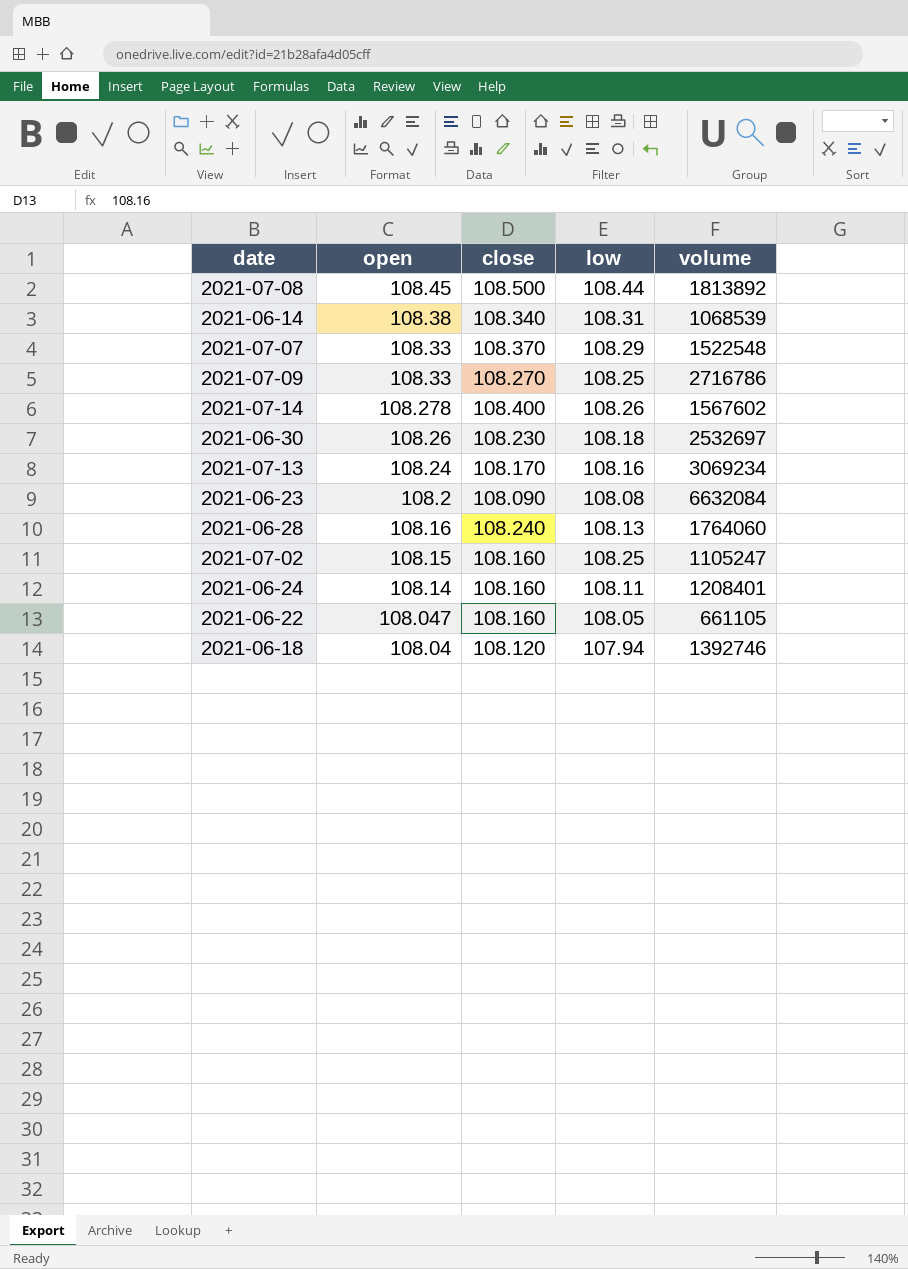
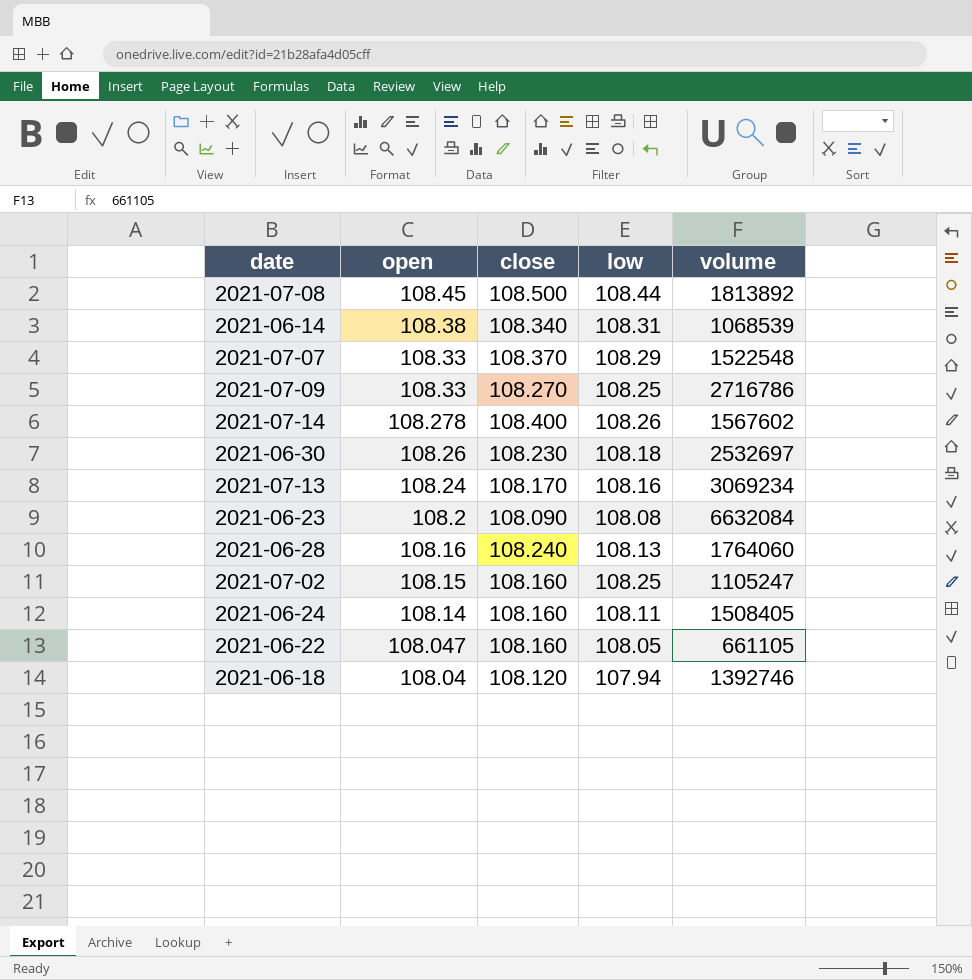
2021-06-24 | volume: 1208401 -> 1508405

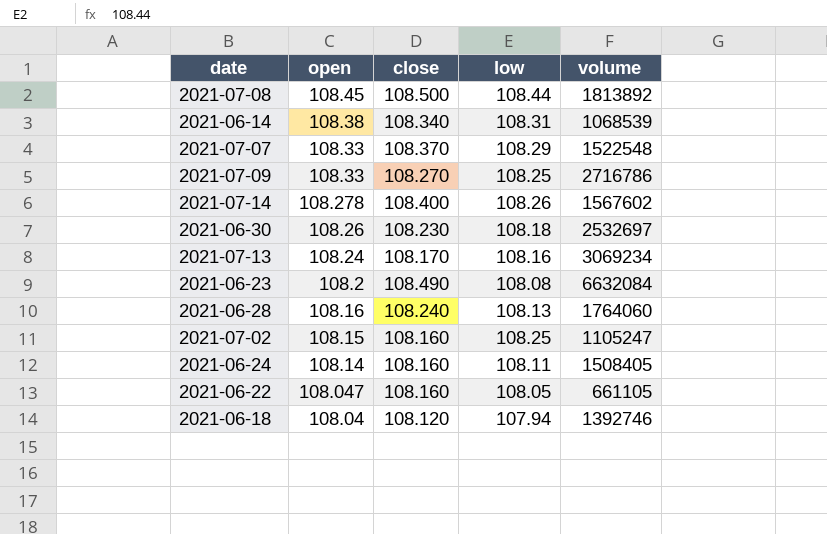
2021-06-23 | close: 108.090 -> 108.490

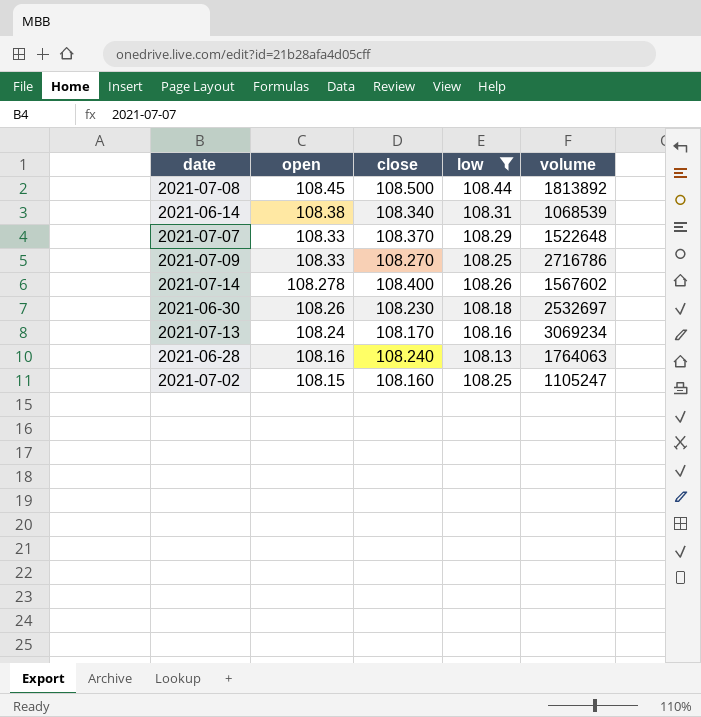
filter: none -> low >= 108.13
2021-07-07 | volume: 1522548 -> 1522648
2021-06-28 | volume: 1764060 -> 1764063

